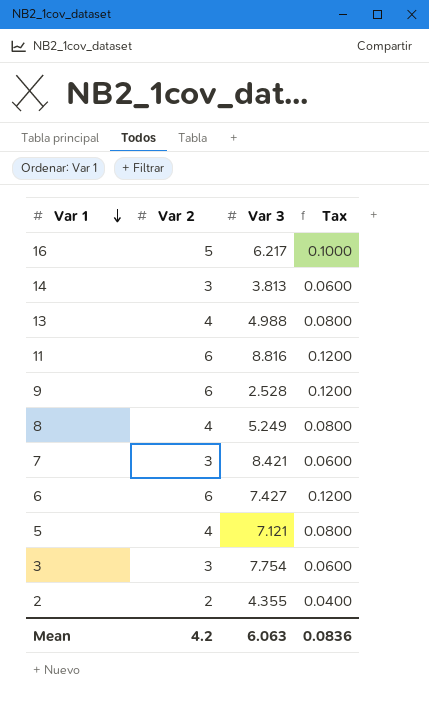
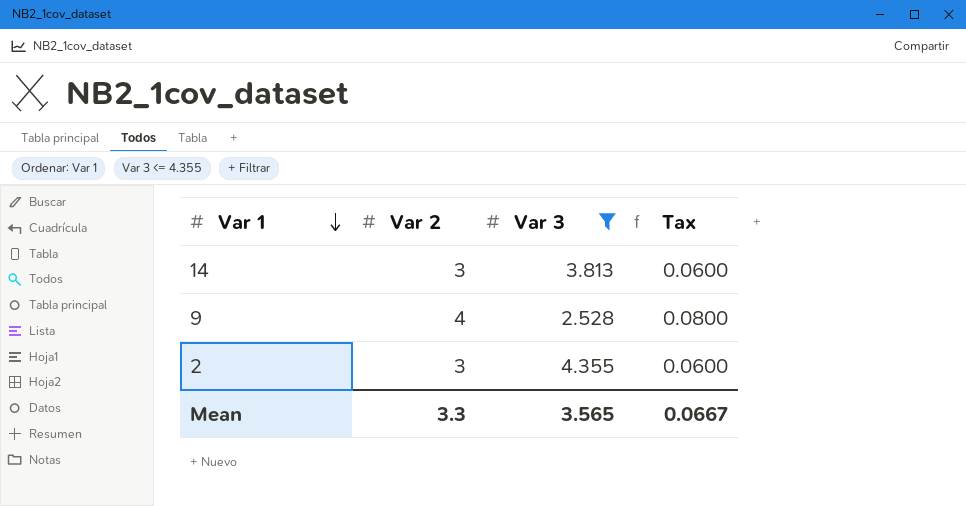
filter: none -> Var 3 <= 4.355
9 | Var 2: 6 -> 4
9 | Tax: 0.1200 -> 0.0800
2 | Var 2: 2 -> 3
2 | Tax: 0.0400 -> 0.0600
Mean | Var 2: 4.2 -> 3.3
Mean | Var 3: 6.063 -> 3.565
Mean | Tax: 0.0836 -> 0.0667

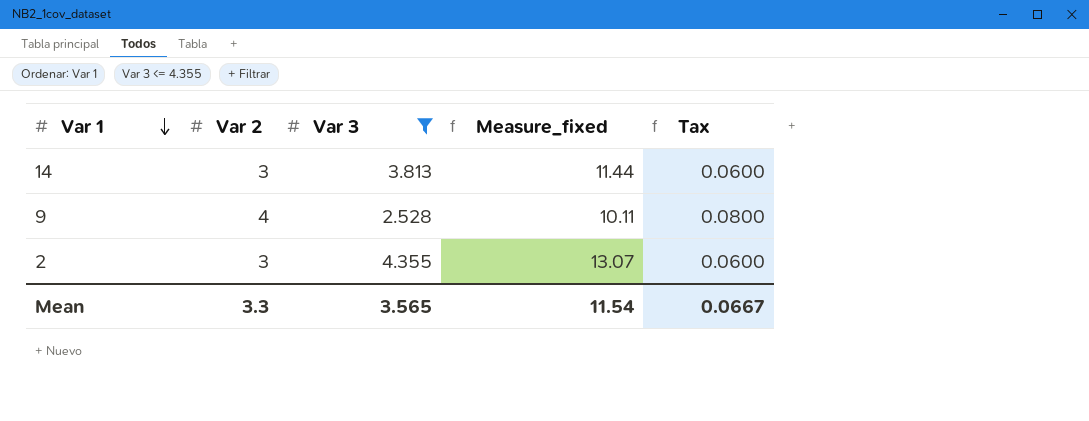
column Measure_fixed | formula: none -> [Var 2] * [Var 3]

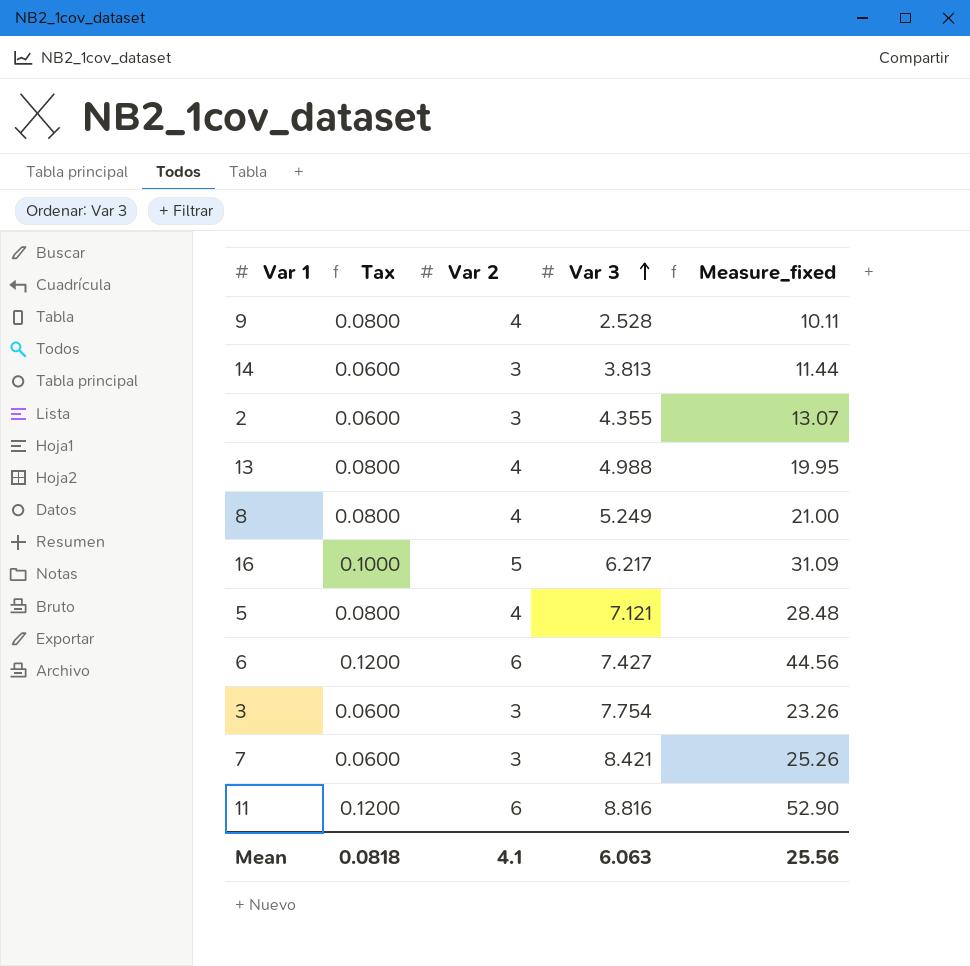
filter: Var 3 <= 4.355 -> none
row order: Var 1 descending -> Var 3 ascending
column Tax | position: 5 -> 2
Mean | Tax: 0.0667 -> 0.0818
Mean | Var 2: 3.3 -> 4.1
Mean | Var 3: 3.565 -> 6.063
Mean | Measure_fixed: 11.54 -> 25.56

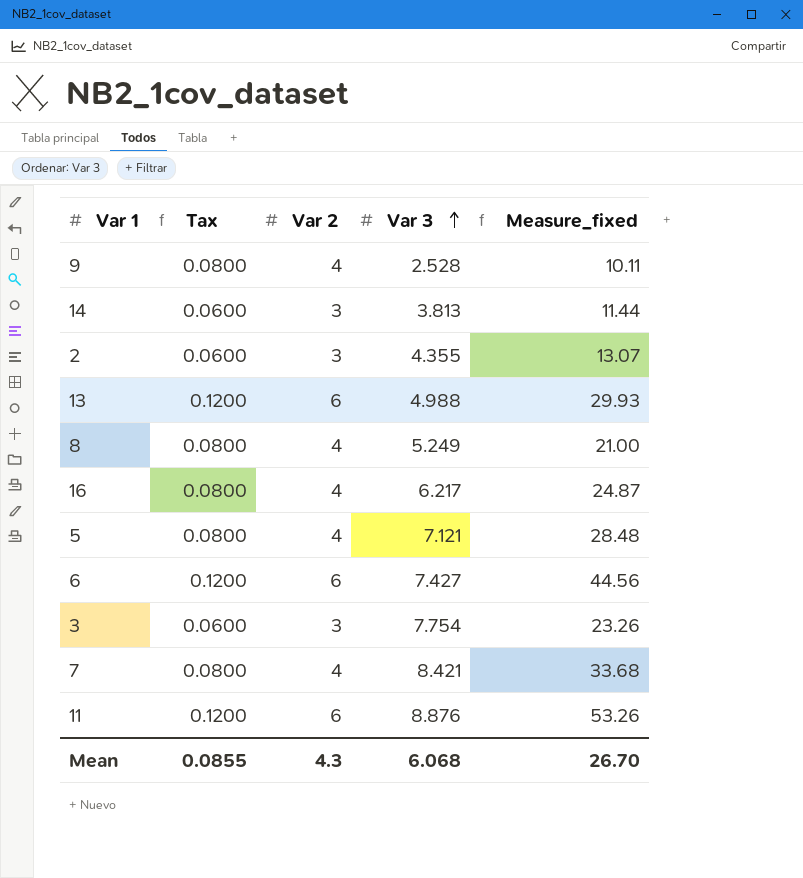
13 | Tax: 0.0800 -> 0.1200
13 | Var 2: 4 -> 6
13 | Measure_fixed: 19.95 -> 29.93
16 | Tax: 0.1000 -> 0.0800
16 | Var 2: 5 -> 4
16 | Measure_fixed: 31.09 -> 24.87
7 | Tax: 0.0600 -> 0.0800
7 | Var 2: 3 -> 4
7 | Measure_fixed: 25.26 -> 33.68
11 | Var 3: 8.816 -> 8.876
11 | Measure_fixed: 52.90 -> 53.26
Mean | Tax: 0.0818 -> 0.0855
Mean | Var 2: 4.1 -> 4.3
Mean | Var 3: 6.063 -> 6.068
Mean | Measure_fixed: 25.56 -> 26.70

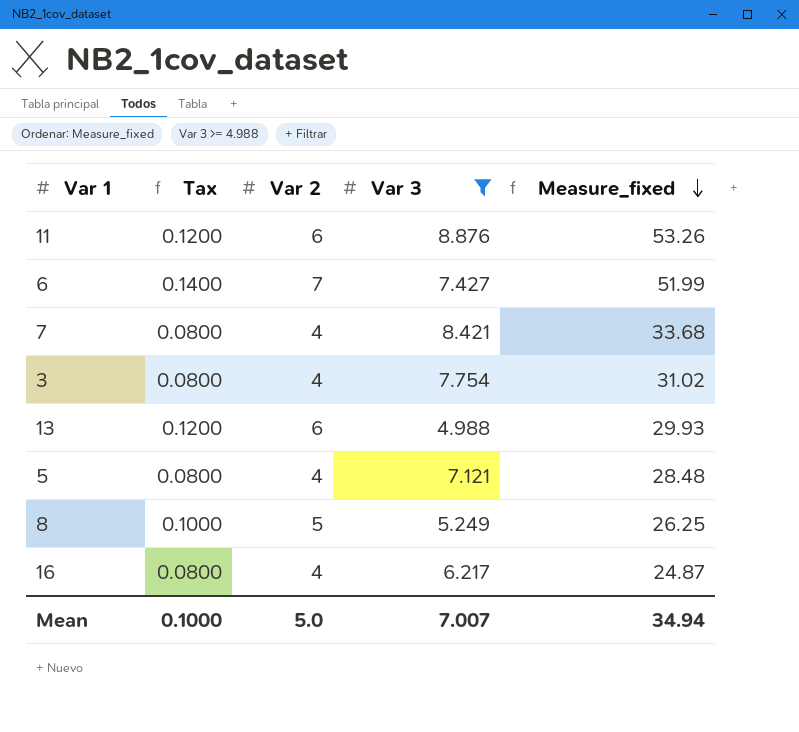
filter: none -> Var 3 >= 4.988
row order: Var 3 ascending -> Measure_fixed descending
6 | Tax: 0.1200 -> 0.1400
6 | Var 2: 6 -> 7
6 | Measure_fixed: 44.56 -> 51.99
3 | Tax: 0.0600 -> 0.0800
3 | Var 2: 3 -> 4
3 | Measure_fixed: 23.26 -> 31.02
8 | Tax: 0.0800 -> 0.1000
8 | Var 2: 4 -> 5
8 | Measure_fixed: 21.00 -> 26.25
Mean | Tax: 0.0855 -> 0.1000
Mean | Var 2: 4.3 -> 5.0
Mean | Var 3: 6.068 -> 7.007
Mean | Measure_fixed: 26.70 -> 34.94

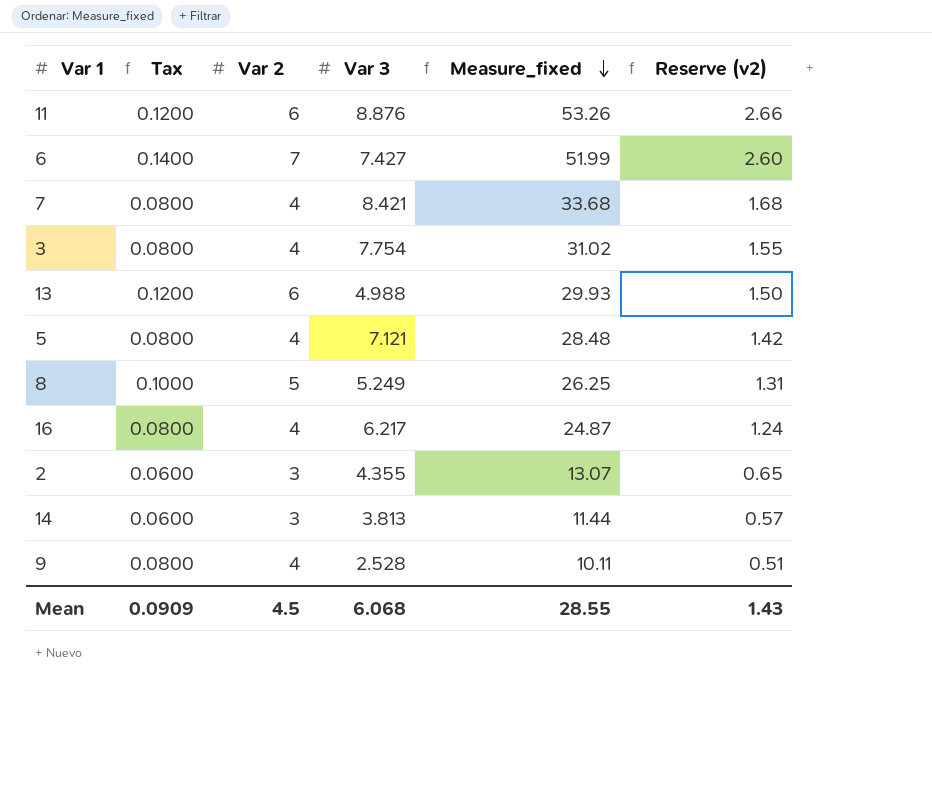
filter: Var 3 >= 4.988 -> none
column Reserve (v2) | formula: none -> [Measure_fixed] * 0.05
Mean | Tax: 0.1000 -> 0.0909
Mean | Var 2: 5.0 -> 4.5
Mean | Var 3: 7.007 -> 6.068
Mean | Measure_fixed: 34.94 -> 28.55

